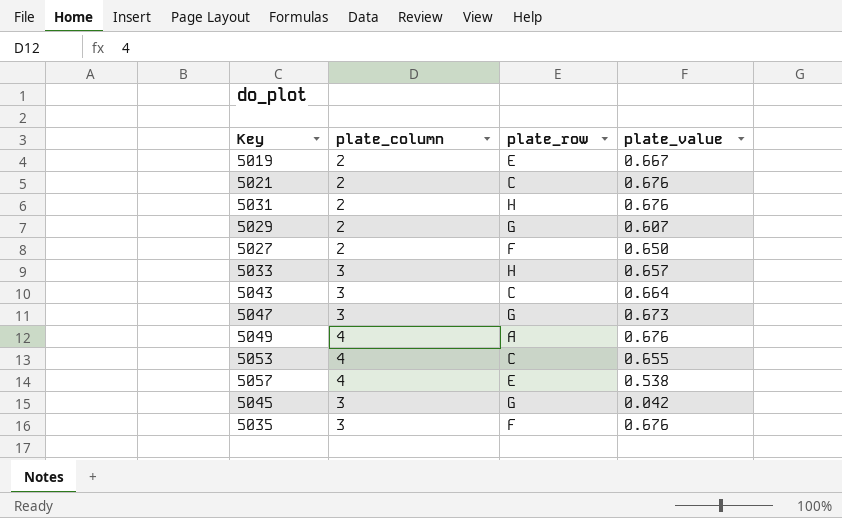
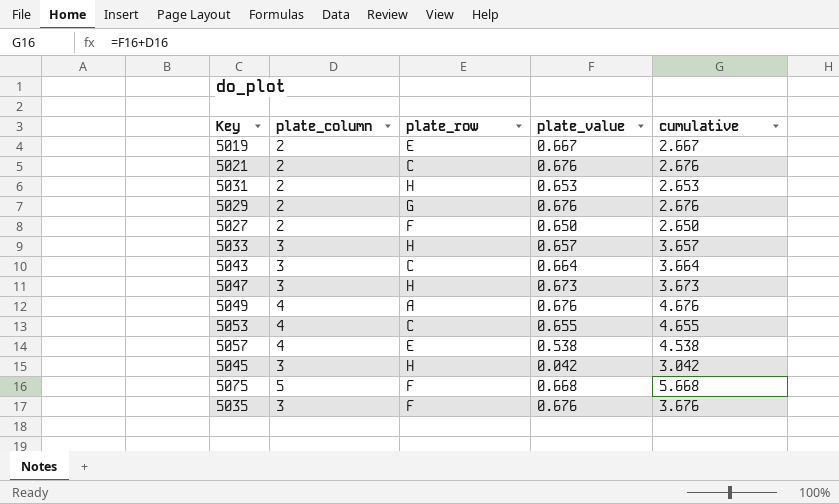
column cumulative | formula: none -> [plate_column] + [plate_value]
5031 | plate_value: 0.676 -> 0.653
5029 | plate_value: 0.607 -> 0.676
5047 | plate_row: G -> H
5045 | plate_row: G -> H
row 5075: none -> 5 | F | 0.668 | 5.668

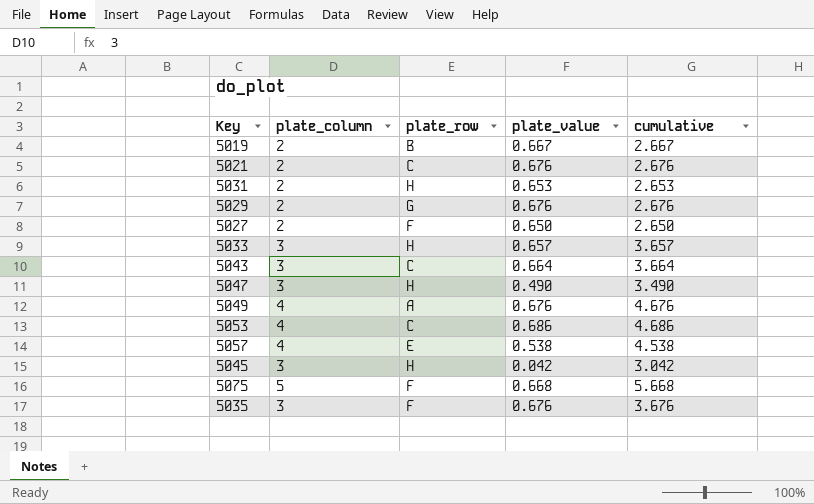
5019 | plate_row: E -> B
5047 | plate_value: 0.673 -> 0.490
5047 | cumulative: 3.673 -> 3.490
5053 | plate_value: 0.655 -> 0.686
5053 | cumulative: 4.655 -> 4.686

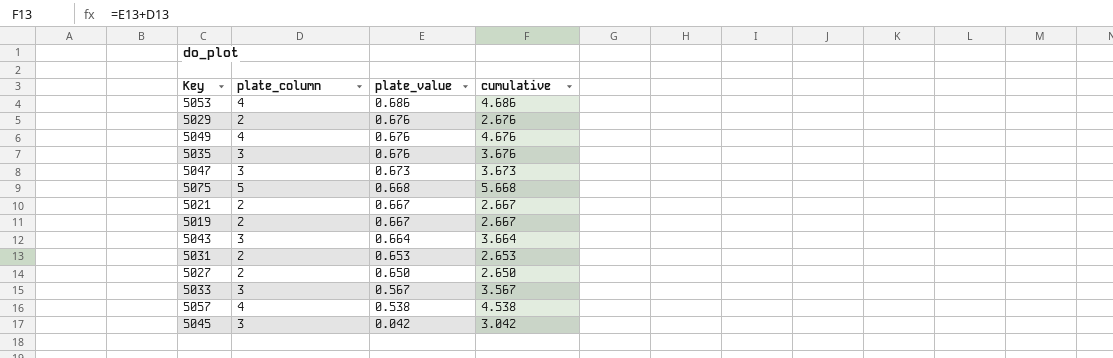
row order: none -> plate_value descending
column plate_row | position: 3 -> none
5047 | plate_value: 0.490 -> 0.673
5047 | cumulative: 3.490 -> 3.673
5021 | plate_value: 0.676 -> 0.667
5021 | cumulative: 2.676 -> 2.667
5033 | plate_value: 0.657 -> 0.567
5033 | cumulative: 3.657 -> 3.567

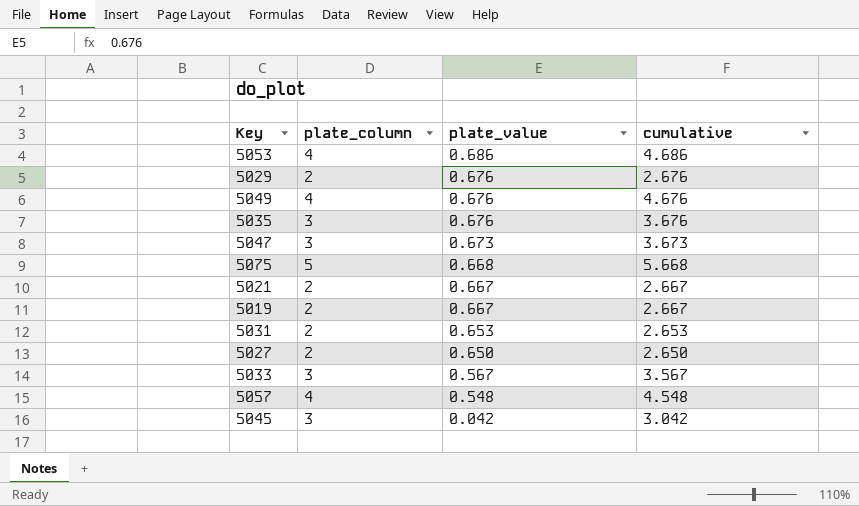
row 5043: 3 | 0.664 | 3.664 -> none
5057 | plate_value: 0.538 -> 0.548
5057 | cumulative: 4.538 -> 4.548

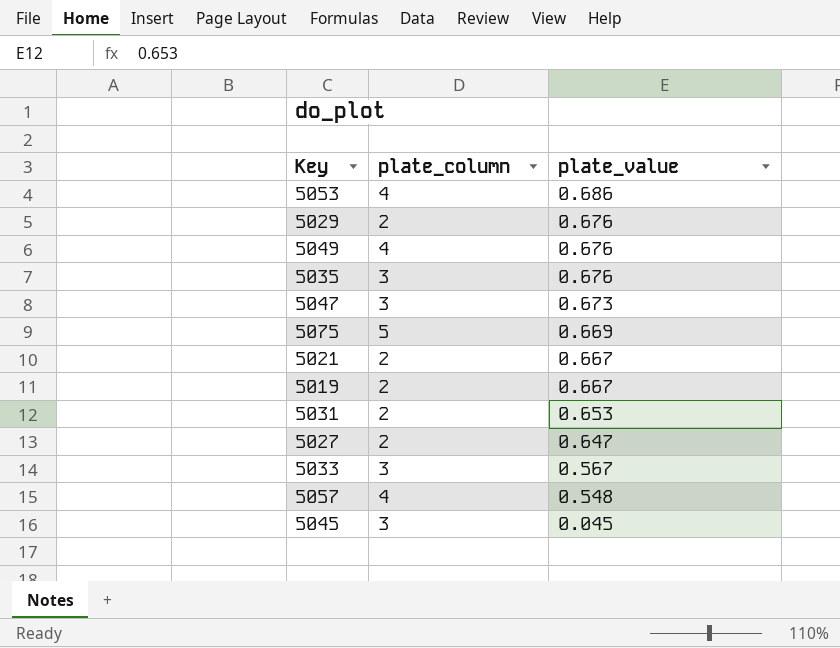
column cumulative | formula: [plate_column] + [plate_value] -> none
5075 | plate_value: 0.668 -> 0.669
5027 | plate_value: 0.650 -> 0.647
5045 | plate_value: 0.042 -> 0.045

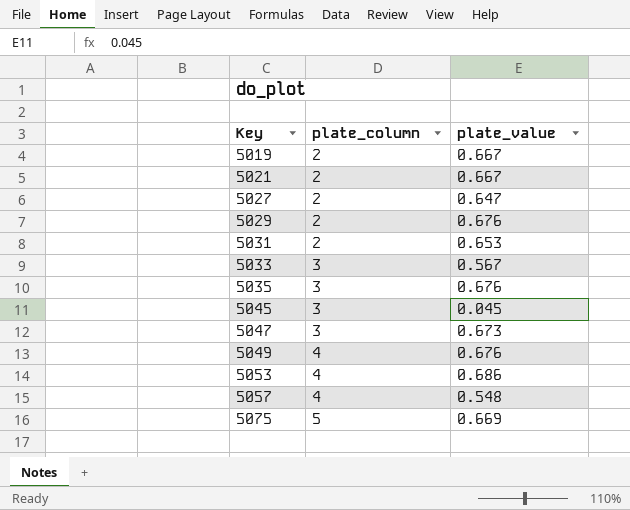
row order: plate_value descending -> Key ascending

